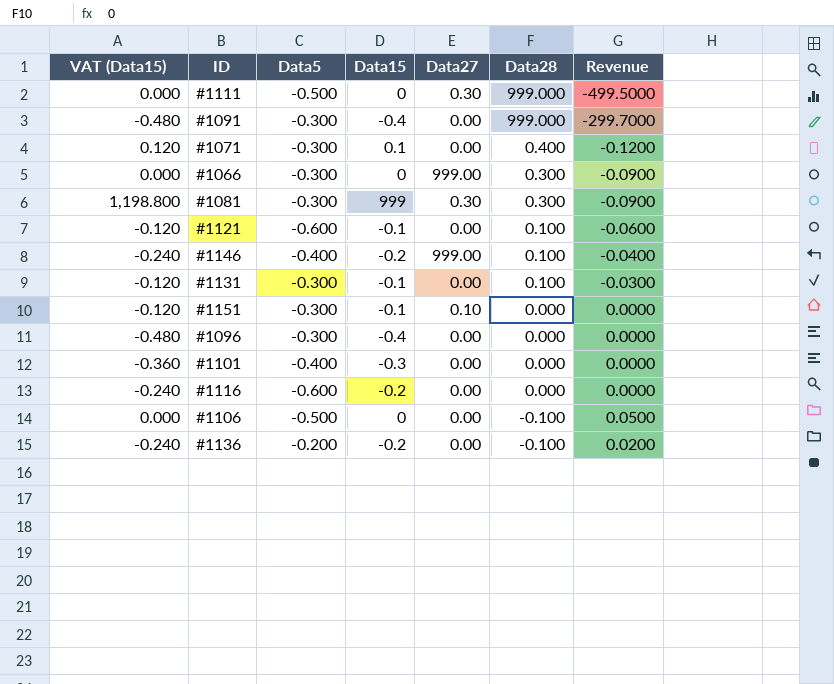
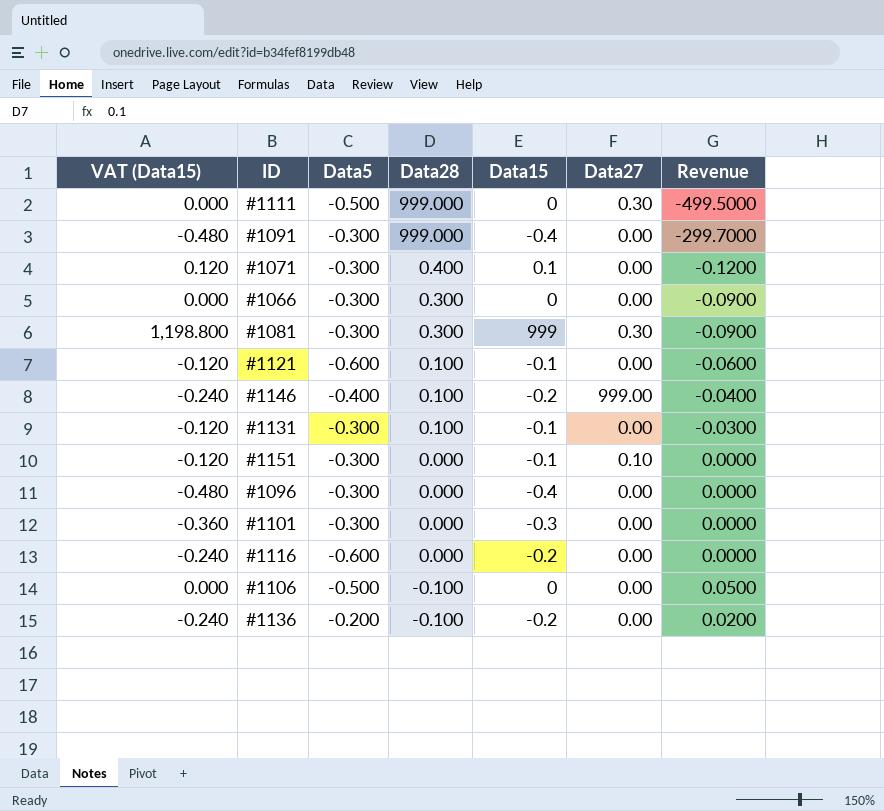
column Data28 | position: 6 -> 4
#1066 | Data27: 999.00 -> 0.00
#1101 | Data5: -0.400 -> -0.300

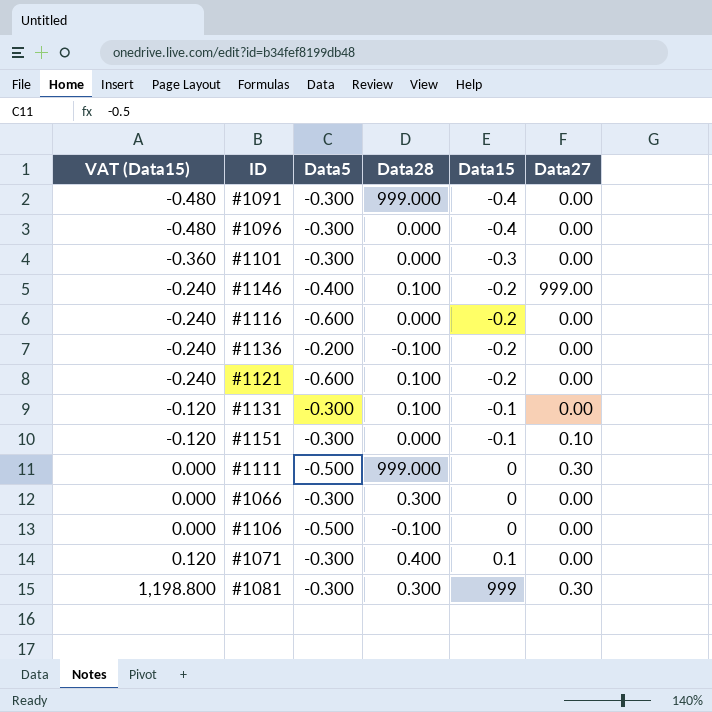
row order: Data28 descending -> VAT (Data15) ascending
column Revenue | formula: [Data5] * [Data28] -> none
#1121 | VAT (Data15): -0.120 -> -0.240
#1121 | Data15: -0.1 -> -0.2

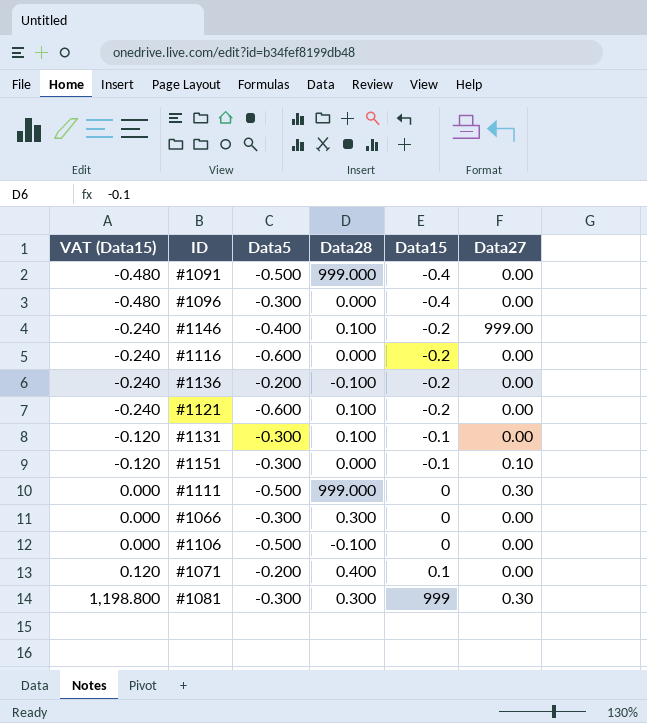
row #1101: -0.360 | -0.300 | 0.000 | -0.3 | 0.00 -> none
#1091 | Data5: -0.300 -> -0.500
#1071 | Data5: -0.300 -> -0.200

